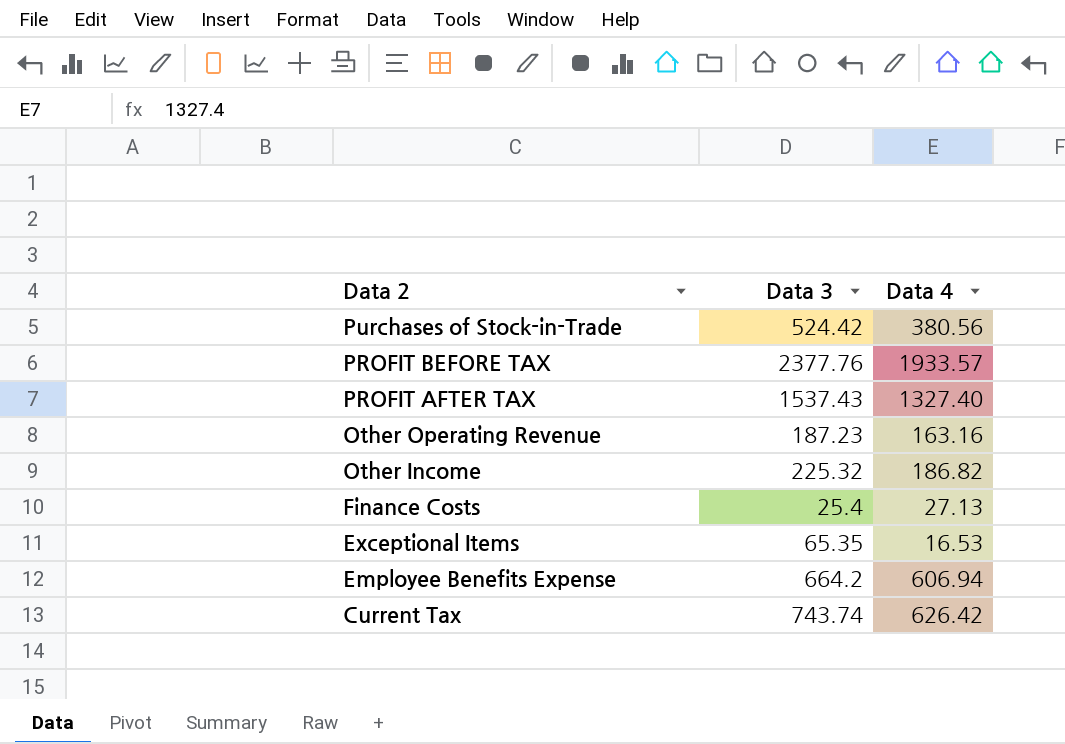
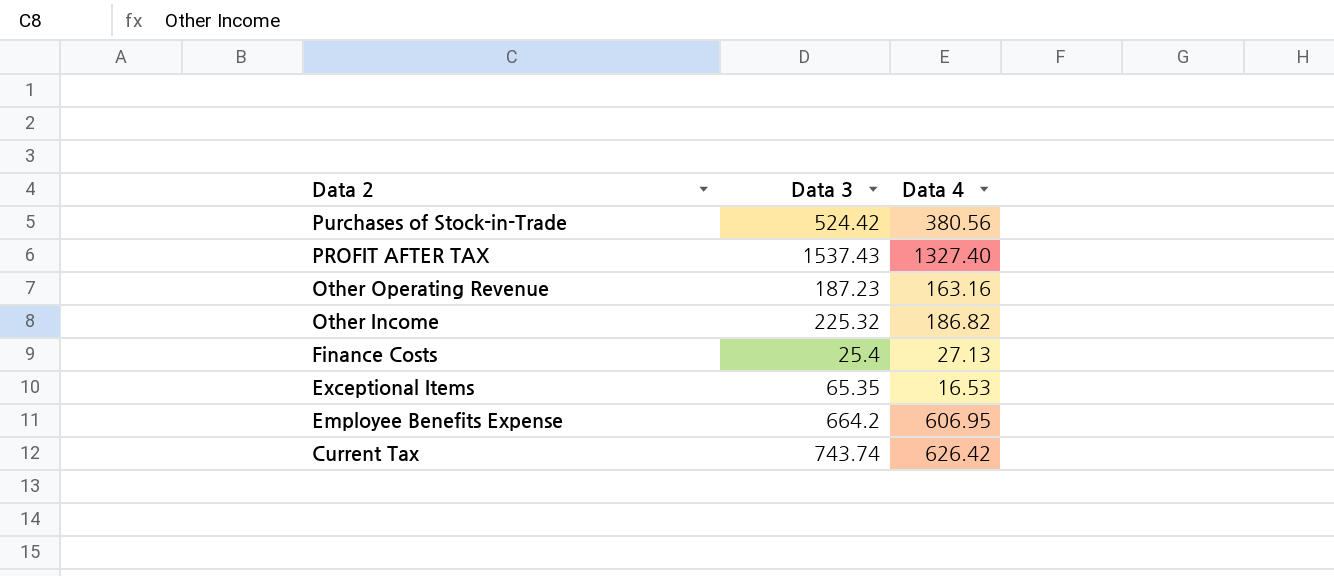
row PROFIT BEFORE TAX: 2377.76 | 1933.57 -> none
Employee Benefits Expense | Data 4: 606.94 -> 606.95

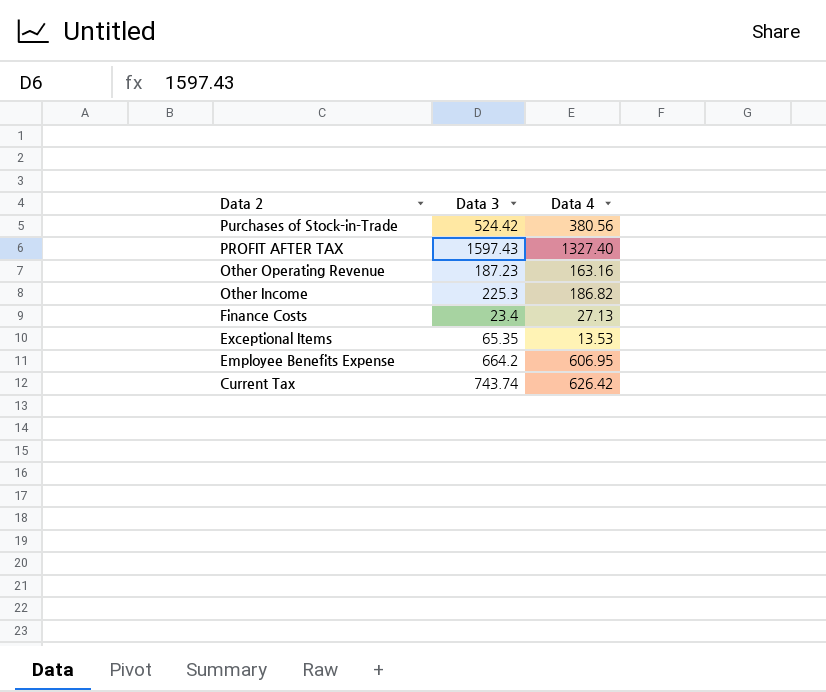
PROFIT AFTER TAX | Data 3: 1537.43 -> 1597.43
Other Income | Data 3: 225.32 -> 225.3
Finance Costs | Data 3: 25.4 -> 23.4
Exceptional Items | Data 4: 16.53 -> 13.53

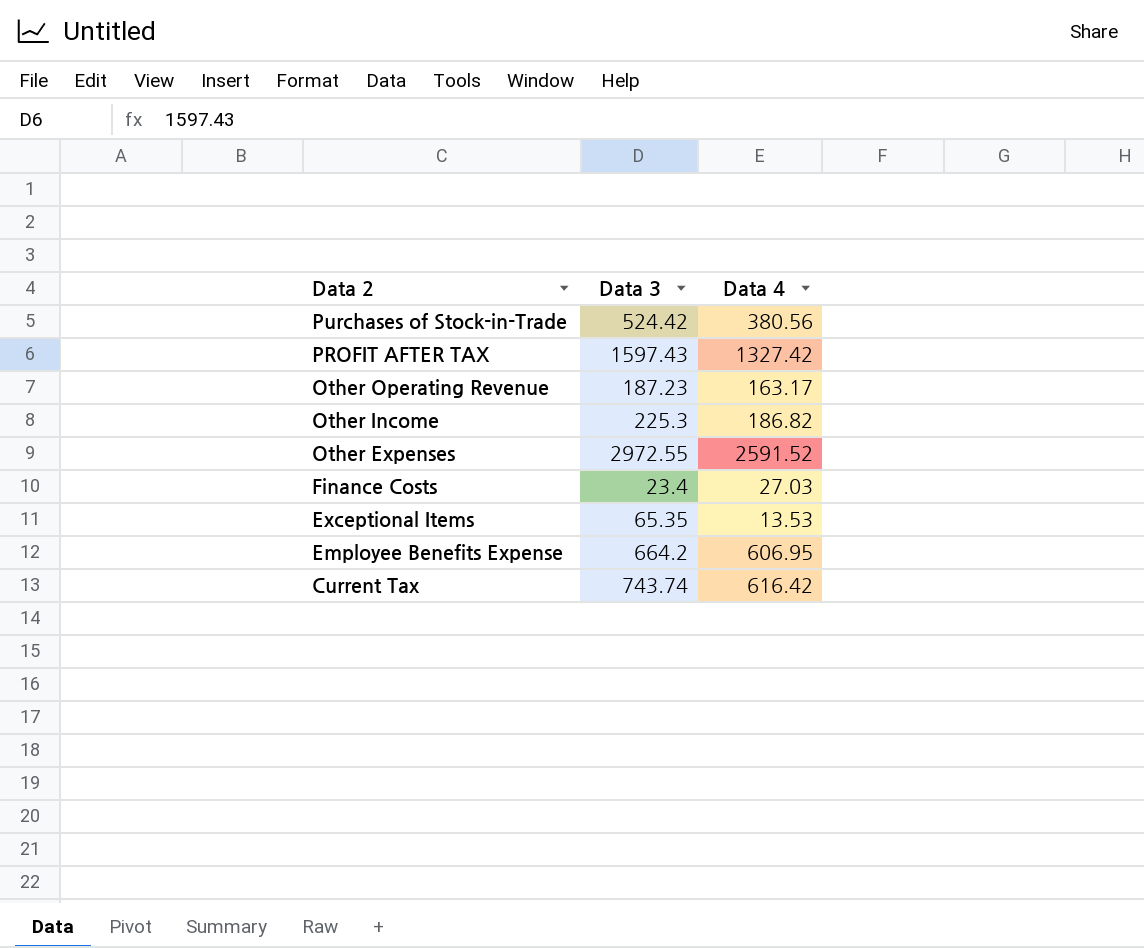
PROFIT AFTER TAX | Data 4: 1327.40 -> 1327.42
Other Operating Revenue | Data 4: 163.16 -> 163.17
row Other Expenses: none -> 2972.55 | 2591.52
Finance Costs | Data 4: 27.13 -> 27.03
Current Tax | Data 4: 626.42 -> 616.42

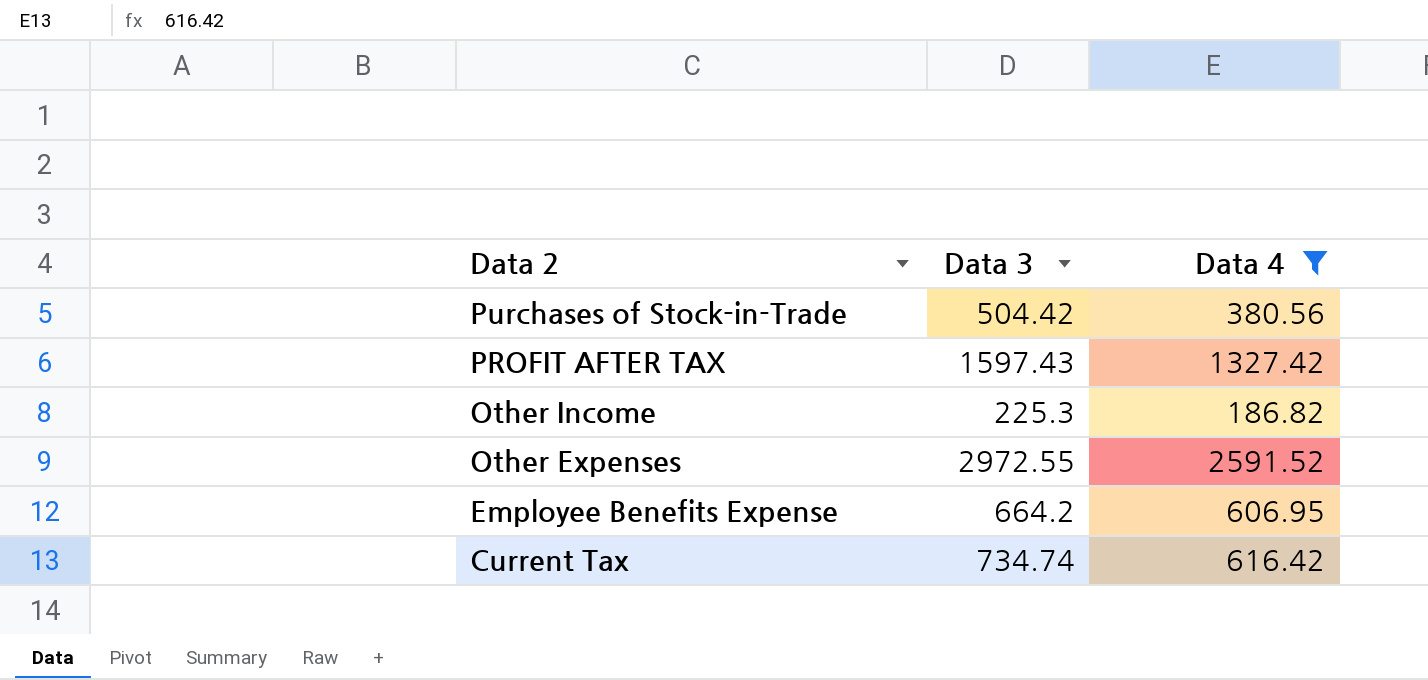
filter: none -> Data 4 >= 186.82
Purchases of Stock-in-Trade | Data 3: 524.42 -> 504.42
Current Tax | Data 3: 743.74 -> 734.74

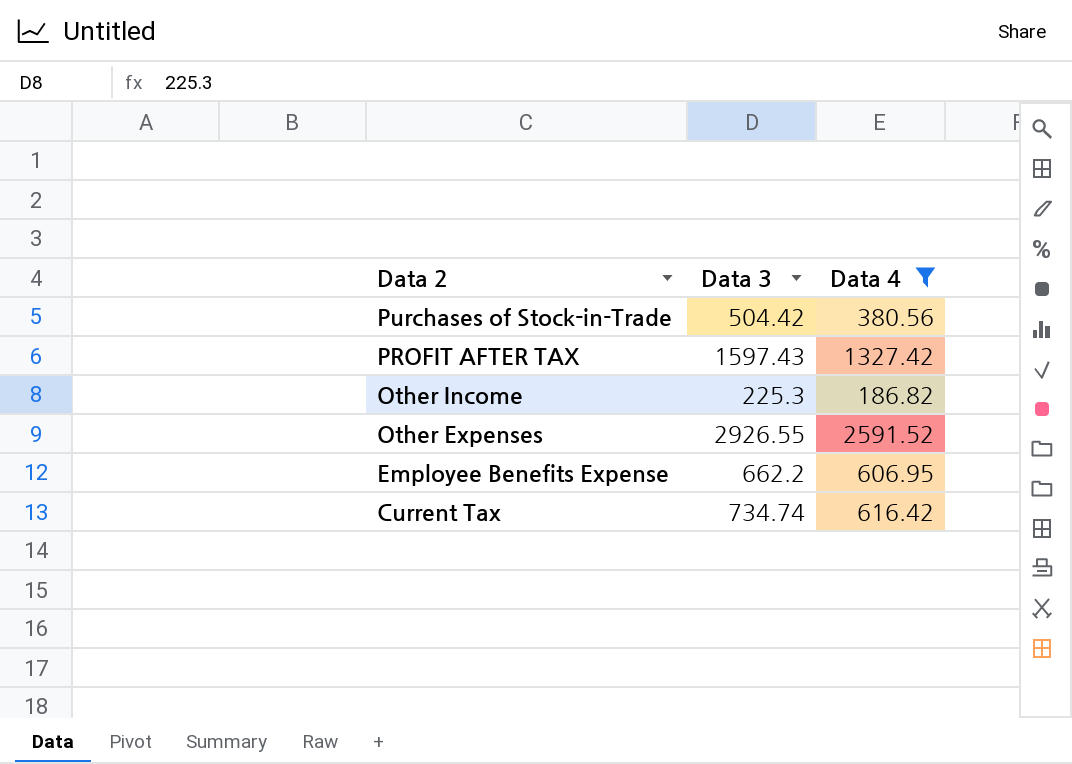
Other Expenses | Data 3: 2972.55 -> 2926.55
Employee Benefits Expense | Data 3: 664.2 -> 662.2

